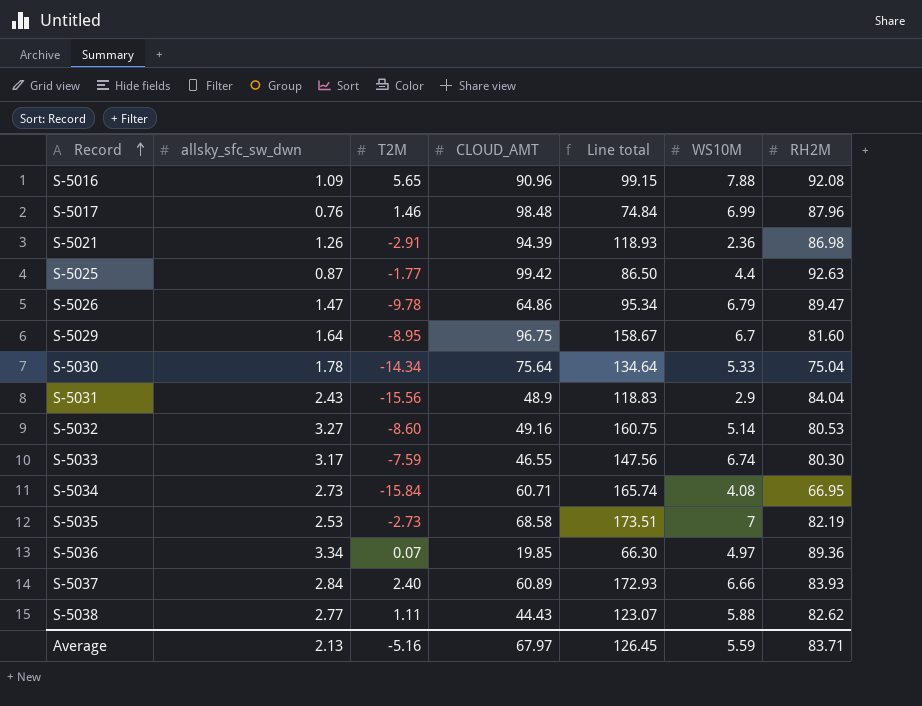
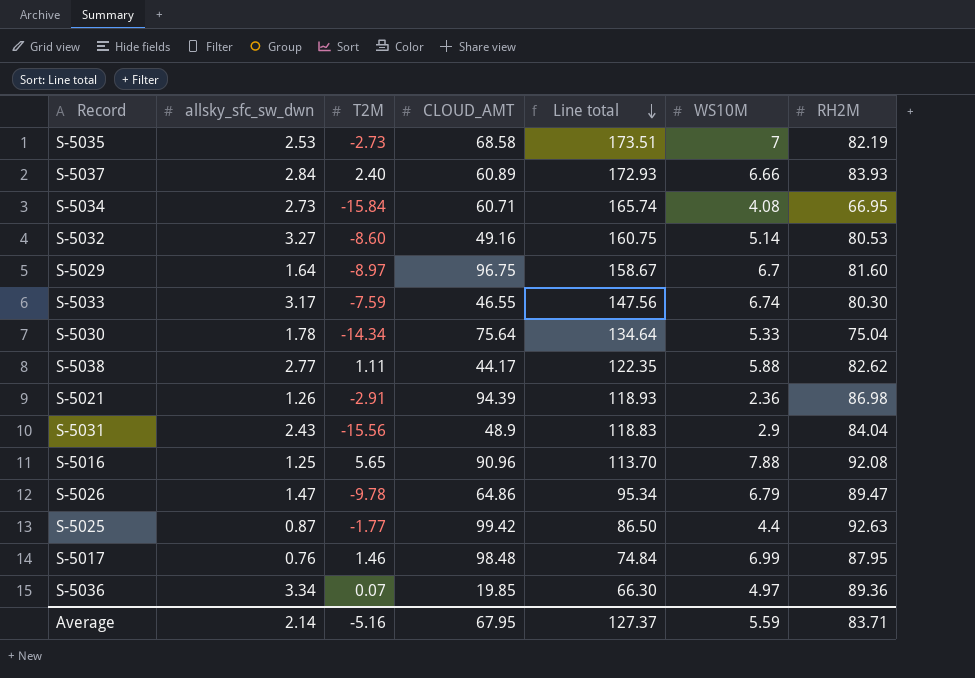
row order: Record ascending -> Line total descending
S-5029 | T2M: -8.95 -> -8.97
S-5038 | CLOUD_AMT: 44.43 -> 44.17
S-5038 | Line total: 123.07 -> 122.35
S-5016 | allsky_sfc_sw_dwn: 1.09 -> 1.25
S-5016 | Line total: 99.15 -> 113.70
S-5017 | RH2M: 87.96 -> 87.95
Average | allsky_sfc_sw_dwn: 2.13 -> 2.14
Average | CLOUD_AMT: 67.97 -> 67.95
Average | Line total: 126.45 -> 127.37

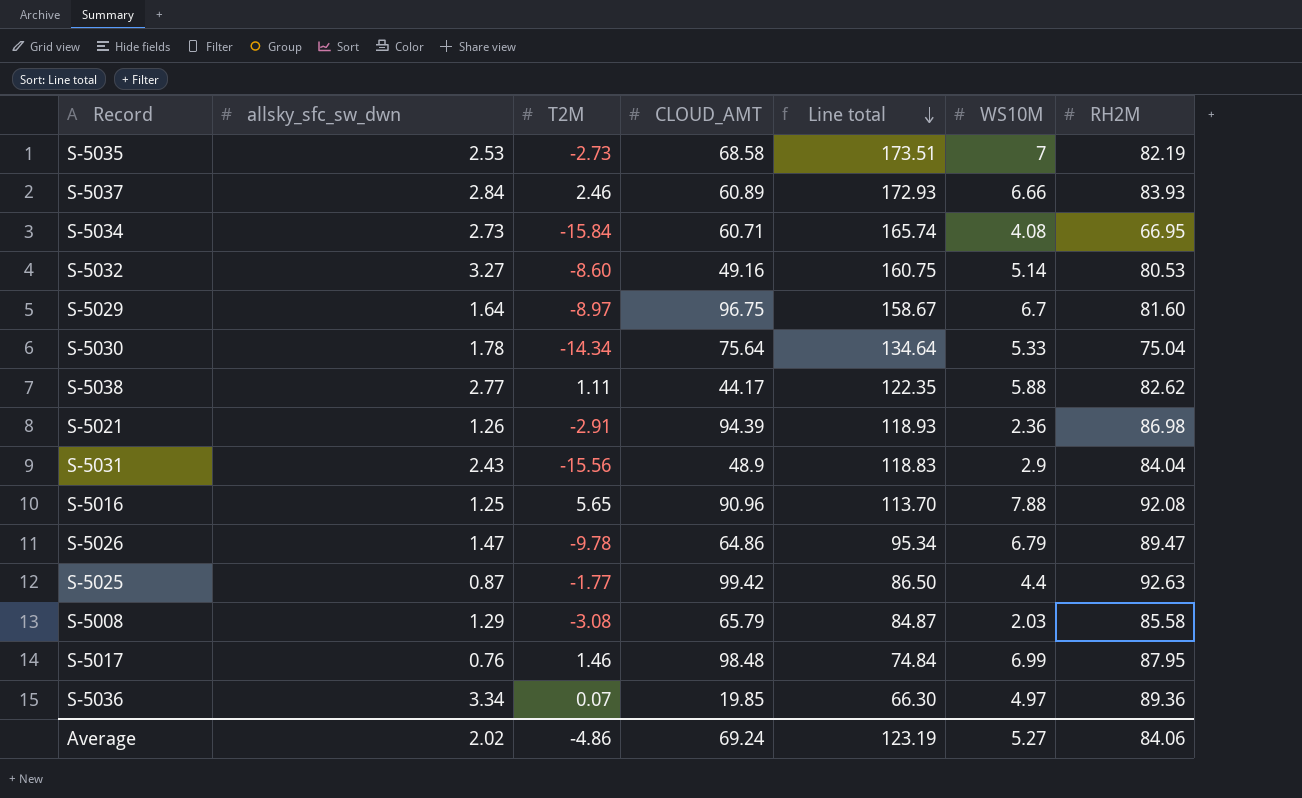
row S-5033: 3.17 | -7.59 | 46.55 | 147.56 | 6.74 | 80.30 -> none
S-5037 | T2M: 2.40 -> 2.46
row S-5008: none -> 1.29 | -3.08 | 65.79 | 84.87 | 2.03 | 85.58
Average | allsky_sfc_sw_dwn: 2.14 -> 2.02
Average | T2M: -5.16 -> -4.86
Average | CLOUD_AMT: 67.95 -> 69.24
Average | Line total: 127.37 -> 123.19
Average | WS10M: 5.59 -> 5.27
Average | RH2M: 83.71 -> 84.06

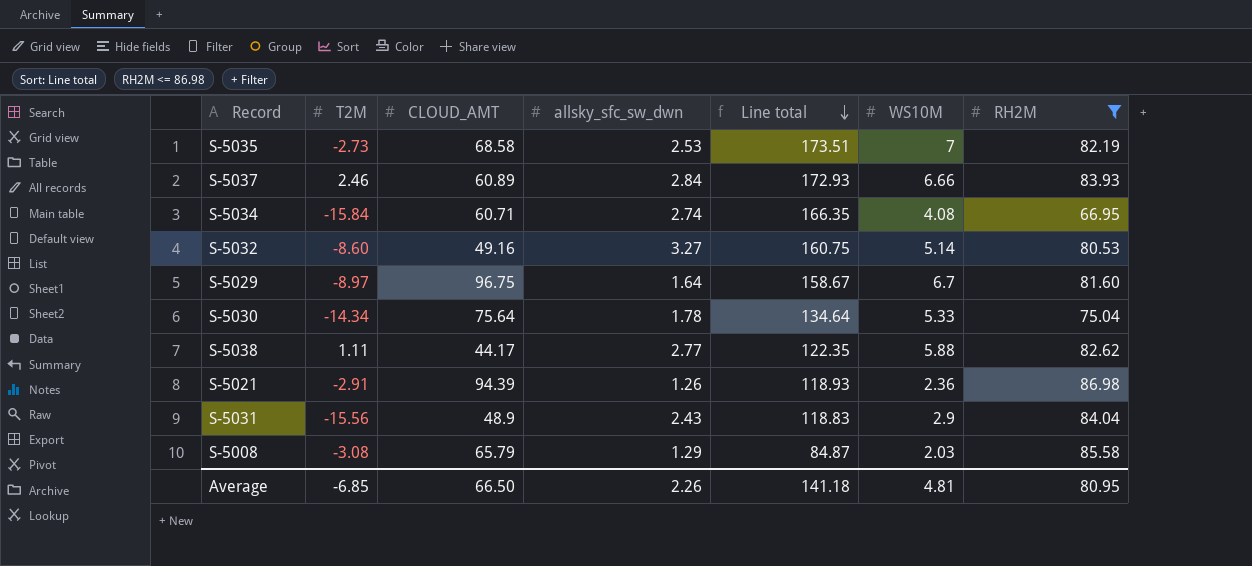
filter: none -> RH2M <= 86.98
column allsky_sfc_sw_dwn | position: 2 -> 4
S-5034 | allsky_sfc_sw_dwn: 2.73 -> 2.74
S-5034 | Line total: 165.74 -> 166.35
Average | T2M: -4.86 -> -6.85
Average | CLOUD_AMT: 69.24 -> 66.50
Average | allsky_sfc_sw_dwn: 2.02 -> 2.26
Average | Line total: 123.19 -> 141.18
Average | WS10M: 5.27 -> 4.81
Average | RH2M: 84.06 -> 80.95

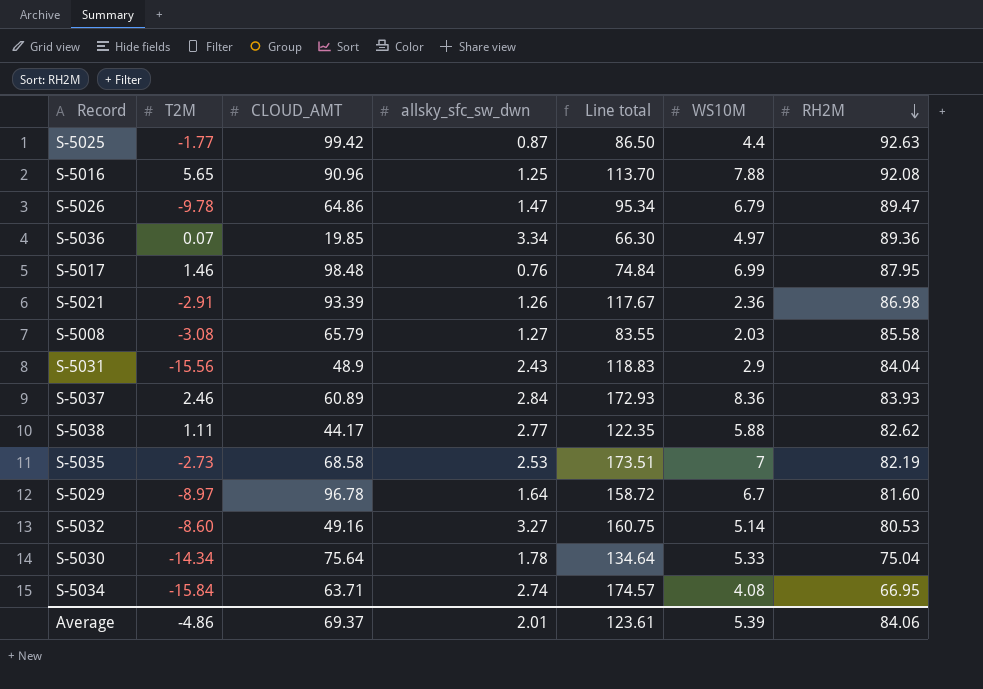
filter: RH2M <= 86.98 -> none
row order: Line total descending -> RH2M descending
S-5021 | CLOUD_AMT: 94.39 -> 93.39
S-5021 | Line total: 118.93 -> 117.67
S-5008 | allsky_sfc_sw_dwn: 1.29 -> 1.27
S-5008 | Line total: 84.87 -> 83.55
S-5037 | WS10M: 6.66 -> 8.36
S-5029 | CLOUD_AMT: 96.75 -> 96.78
S-5029 | Line total: 158.67 -> 158.72
S-5034 | CLOUD_AMT: 60.71 -> 63.71
S-5034 | Line total: 166.35 -> 174.57
Average | T2M: -6.85 -> -4.86
Average | CLOUD_AMT: 66.50 -> 69.37
Average | allsky_sfc_sw_dwn: 2.26 -> 2.01
Average | Line total: 141.18 -> 123.61
Average | WS10M: 4.81 -> 5.39
Average | RH2M: 80.95 -> 84.06

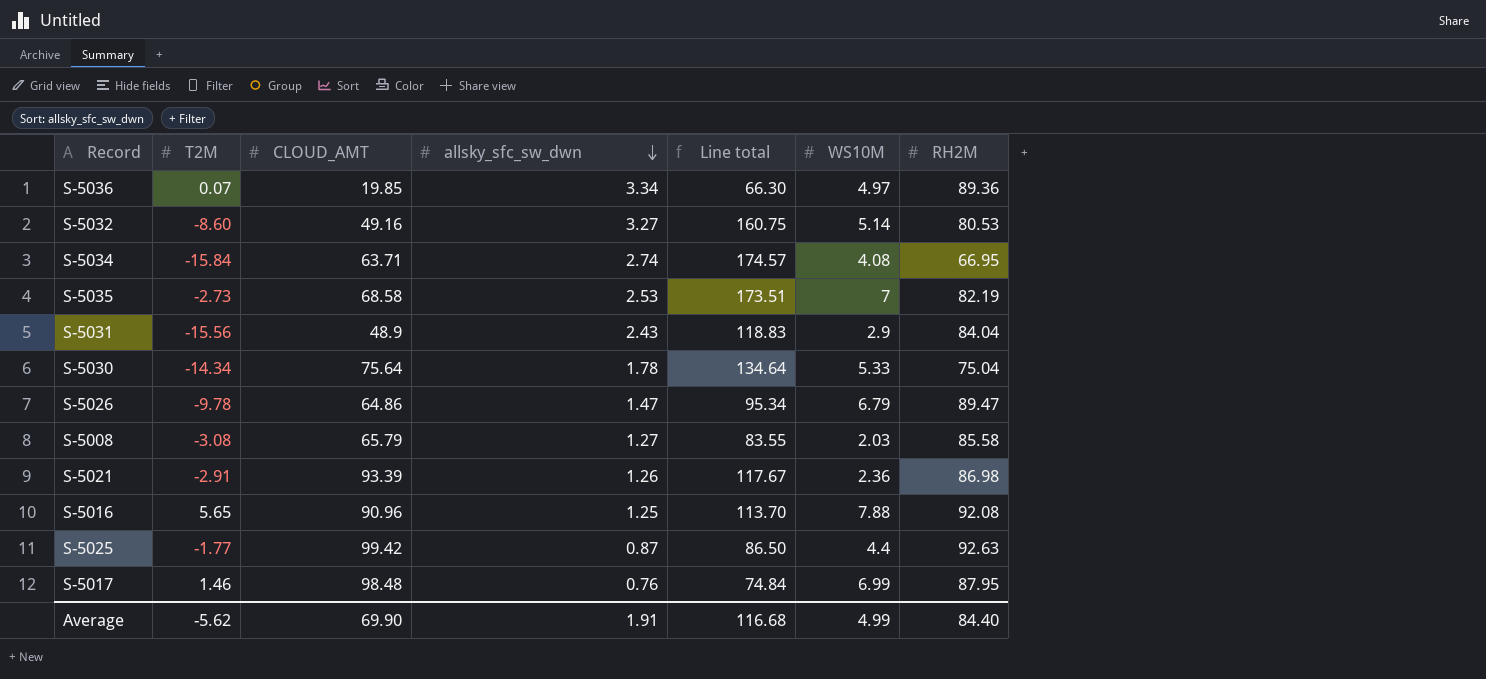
row order: RH2M descending -> allsky_sfc_sw_dwn descending
row S-5037: 2.46 | 60.89 | 2.84 | 172.93 | 8.36 | 83.93 -> none
row S-5038: 1.11 | 44.17 | 2.77 | 122.35 | 5.88 | 82.62 -> none
row S-5029: -8.97 | 96.78 | 1.64 | 158.72 | 6.7 | 81.60 -> none
Average | T2M: -4.86 -> -5.62
Average | CLOUD_AMT: 69.37 -> 69.90
Average | allsky_sfc_sw_dwn: 2.01 -> 1.91
Average | Line total: 123.61 -> 116.68
Average | WS10M: 5.39 -> 4.99
Average | RH2M: 84.06 -> 84.40

